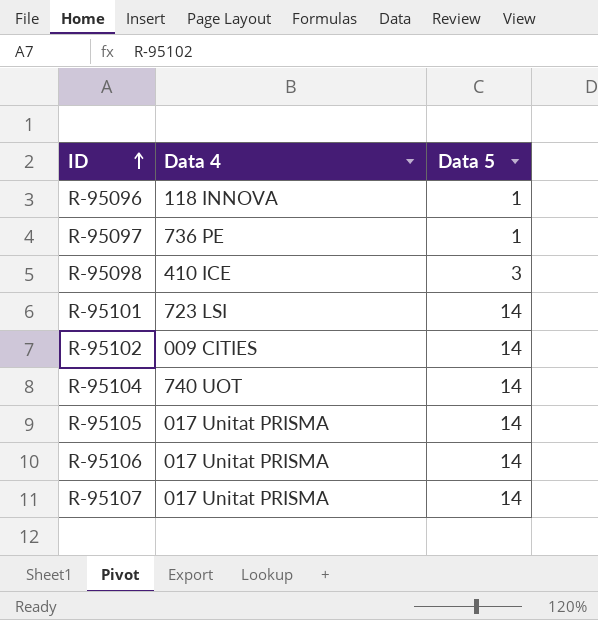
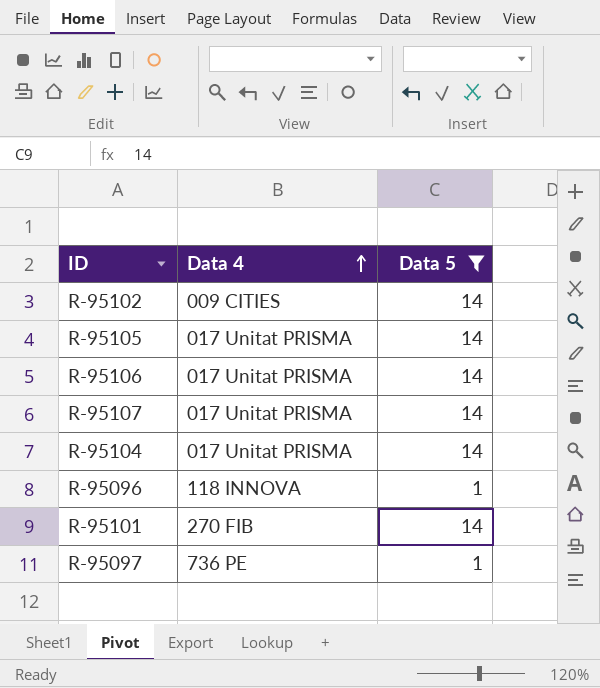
filter: none -> Data 5 != 3
row order: ID ascending -> Data 4 ascending
R-95104 | Data 4: 740 UOT -> 017 Unitat PRISMA
R-95101 | Data 4: 723 LSI -> 270 FIB

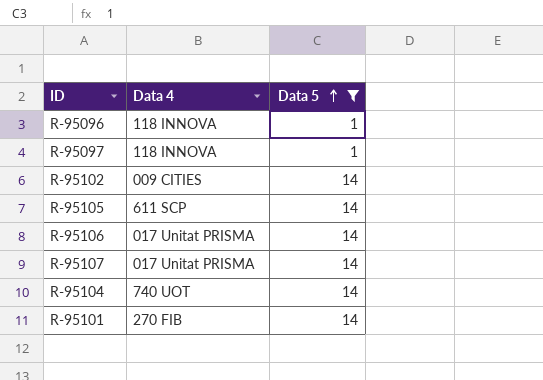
row order: Data 4 ascending -> Data 5 ascending
R-95097 | Data 4: 736 PE -> 118 INNOVA
R-95105 | Data 4: 017 Unitat PRISMA -> 611 SCP
R-95104 | Data 4: 017 Unitat PRISMA -> 740 UOT

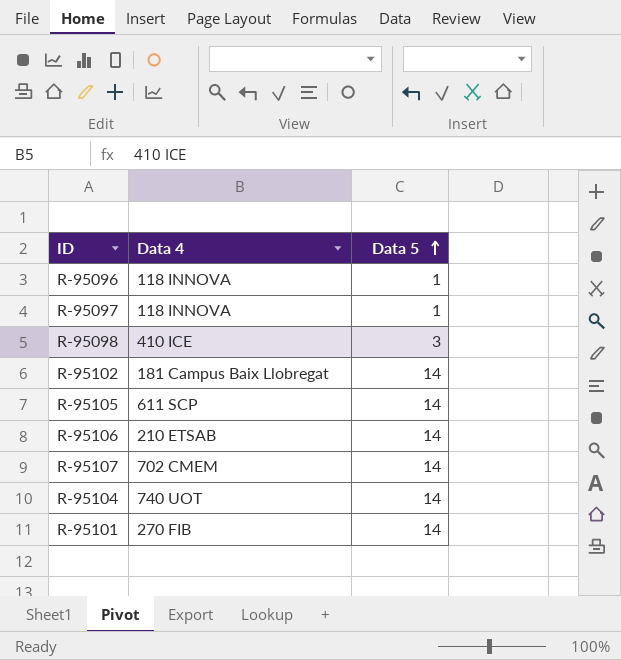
filter: Data 5 != 3 -> none
R-95102 | Data 4: 009 CITIES -> 181 Campus Baix Llobregat
R-95106 | Data 4: 017 Unitat PRISMA -> 210 ETSAB
R-95107 | Data 4: 017 Unitat PRISMA -> 702 CMEM

